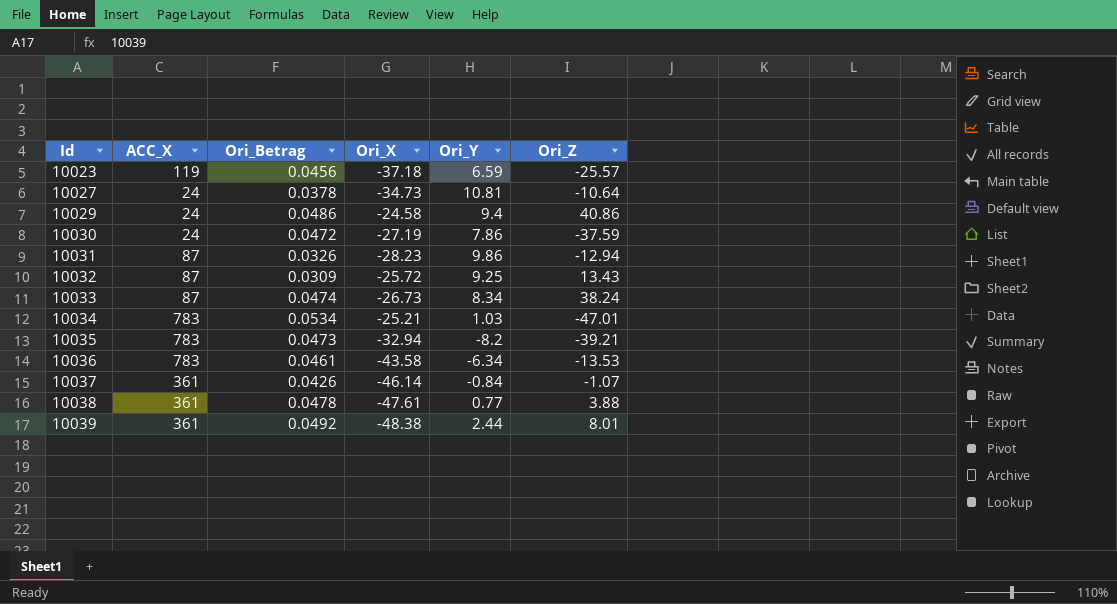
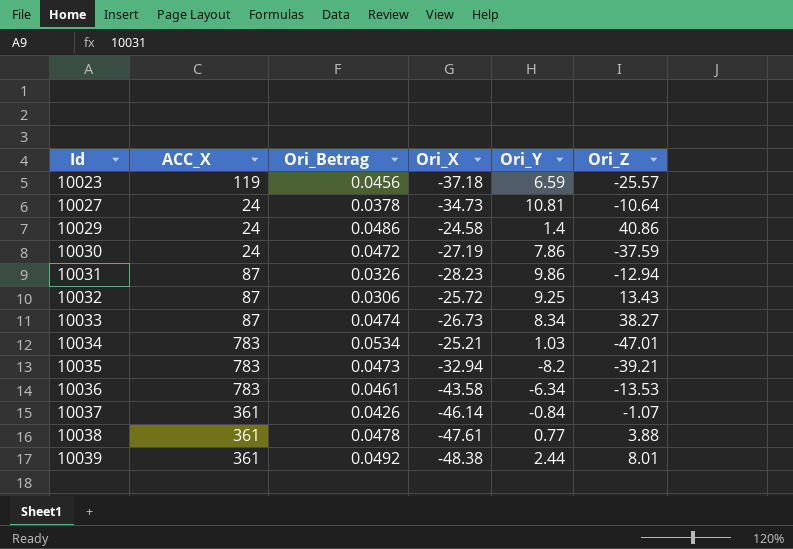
10029 | Ori_Y: 9.4 -> 1.4
10032 | Ori_Betrag: 0.0309 -> 0.0306
10033 | Ori_Z: 38.24 -> 38.27

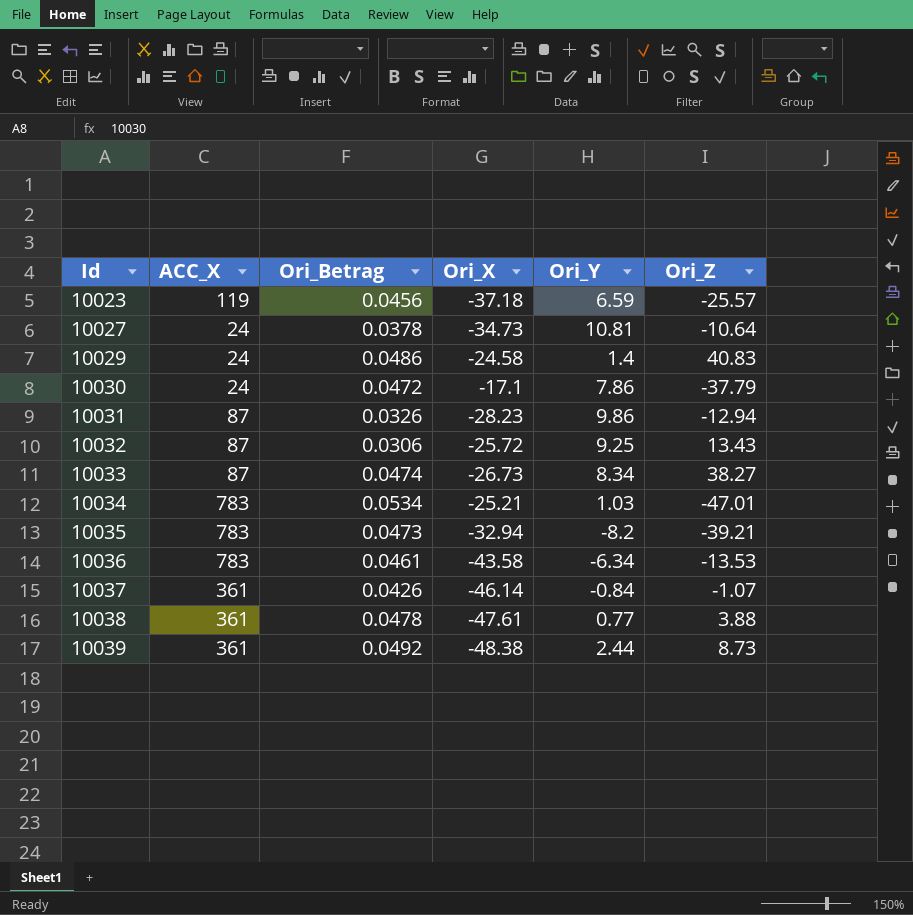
10029 | Ori_Z: 40.86 -> 40.83
10030 | Ori_X: -27.19 -> -17.1
10030 | Ori_Z: -37.59 -> -37.79
10039 | Ori_Z: 8.01 -> 8.73

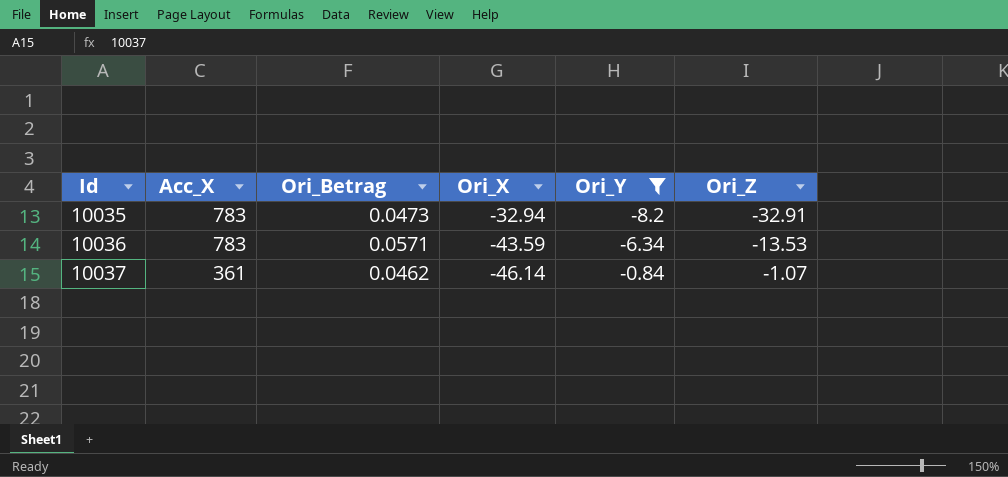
filter: none -> Ori_Y <= -0.84
column name: ACC_X -> Acc_X
10035 | Ori_Z: -39.21 -> -32.91
10036 | Ori_Betrag: 0.0461 -> 0.0571
10036 | Ori_X: -43.58 -> -43.59
10037 | Ori_Betrag: 0.0426 -> 0.0462

